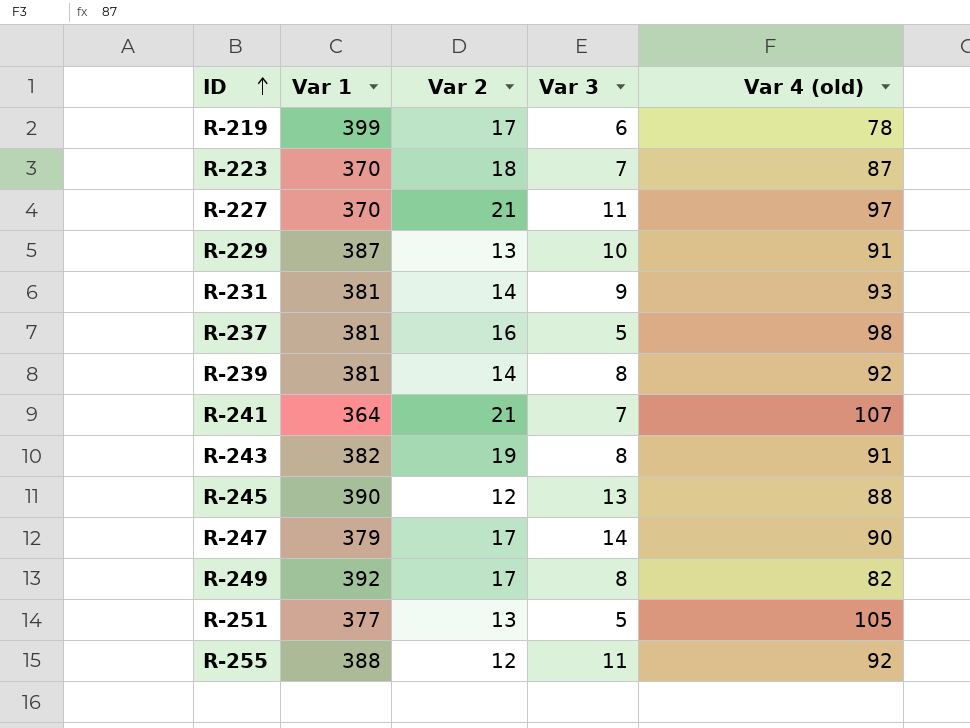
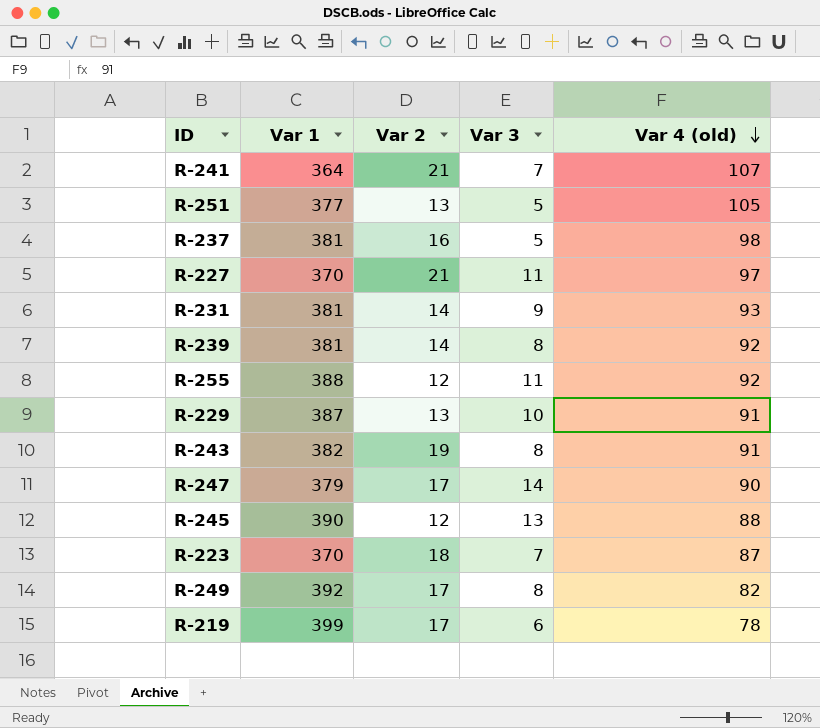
row order: ID ascending -> Var 4 (old) descending

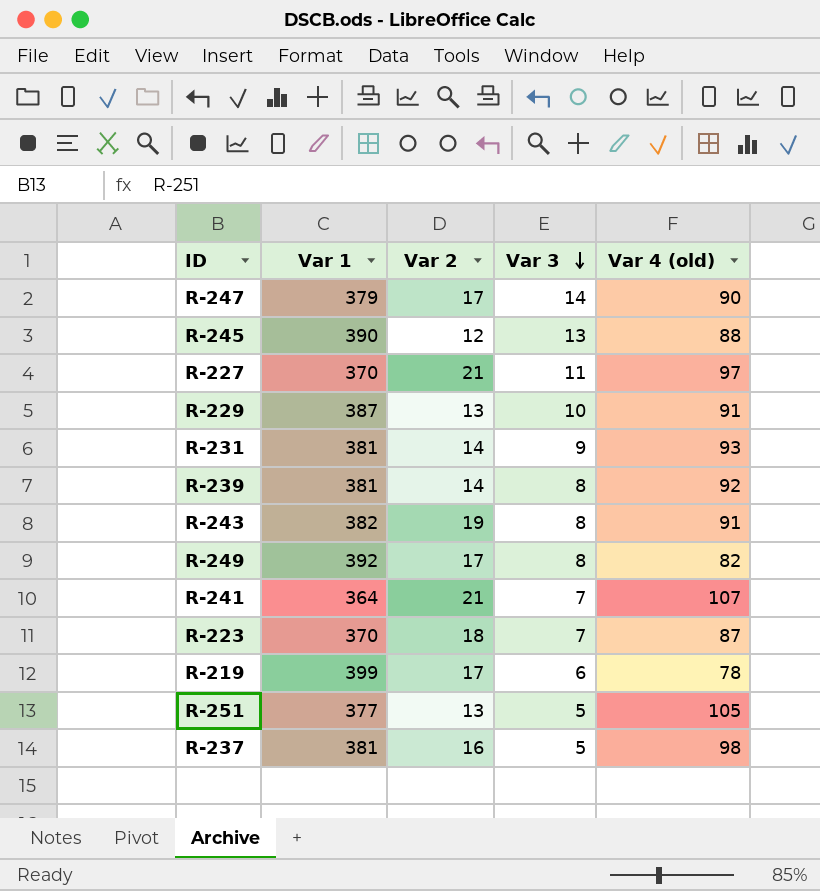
row order: Var 4 (old) descending -> Var 3 descending
row R-255: 388 | 12 | 11 | 92 -> none

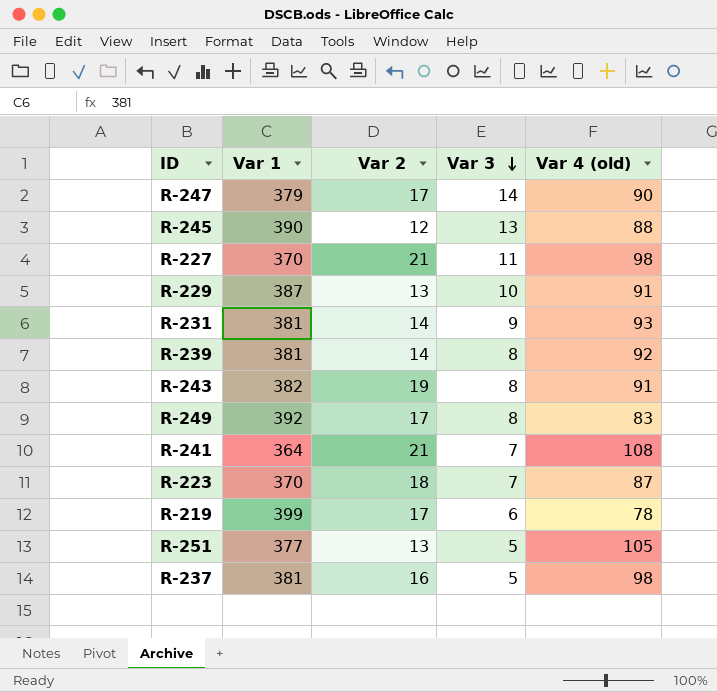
R-227 | Var 4 (old): 97 -> 98
R-249 | Var 4 (old): 82 -> 83
R-241 | Var 4 (old): 107 -> 108

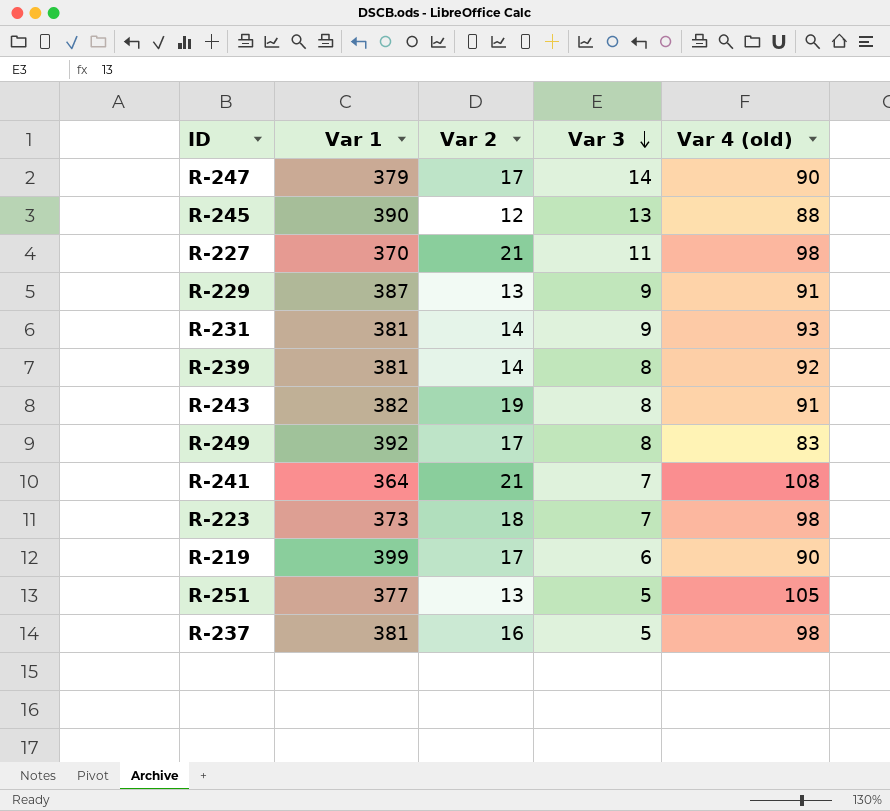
R-229 | Var 3: 10 -> 9
R-223 | Var 1: 370 -> 373
R-223 | Var 4 (old): 87 -> 98
R-219 | Var 4 (old): 78 -> 90

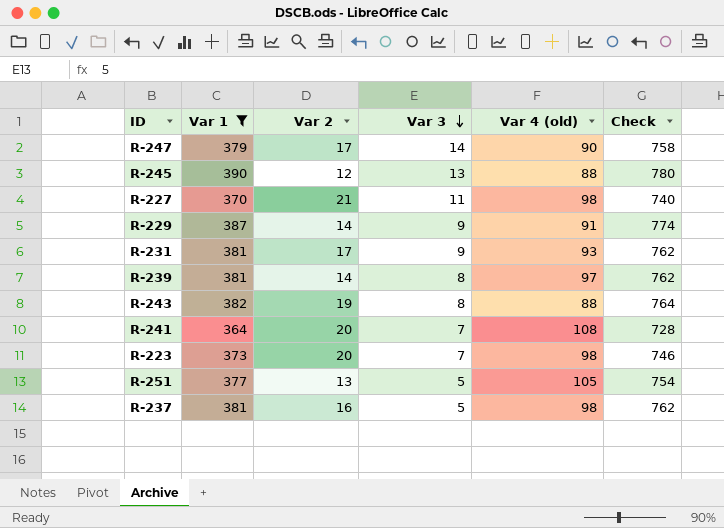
filter: none -> Var 1 <= 390
column Check | formula: none -> [Var 1] * 2
R-229 | Var 2: 13 -> 14
R-231 | Var 2: 14 -> 17
R-239 | Var 4 (old): 92 -> 97
R-243 | Var 4 (old): 91 -> 88
R-241 | Var 2: 21 -> 20
R-223 | Var 2: 18 -> 20

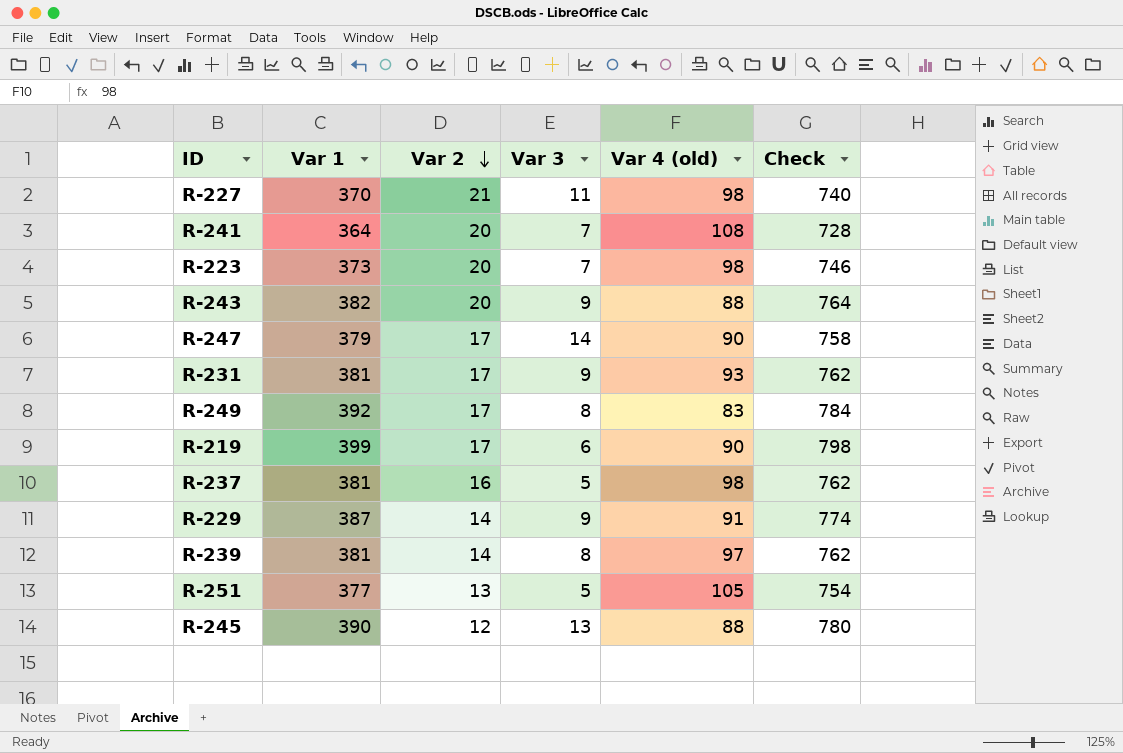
filter: Var 1 <= 390 -> none
row order: Var 3 descending -> Var 2 descending
R-243 | Var 2: 19 -> 20
R-243 | Var 3: 8 -> 9

